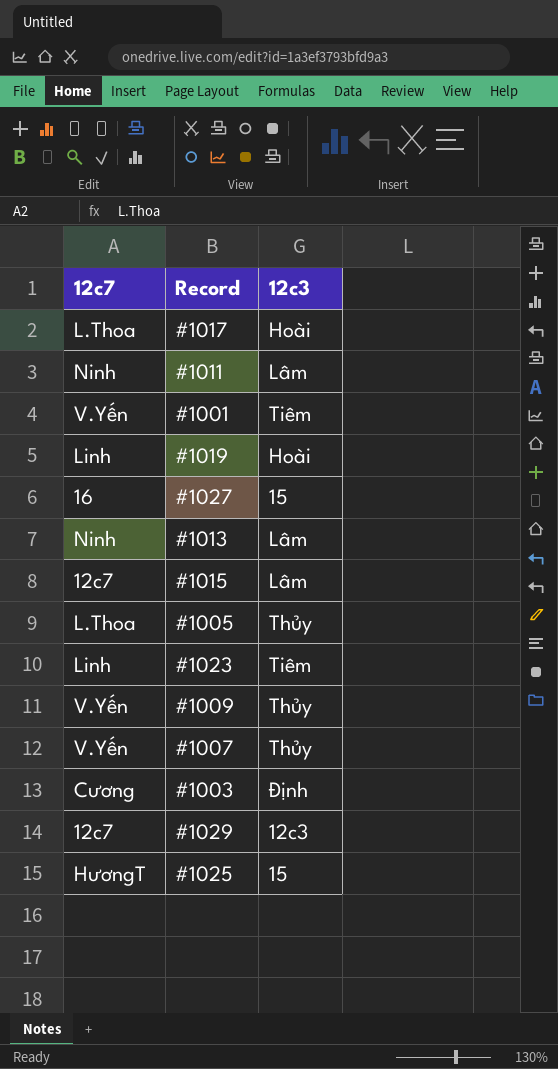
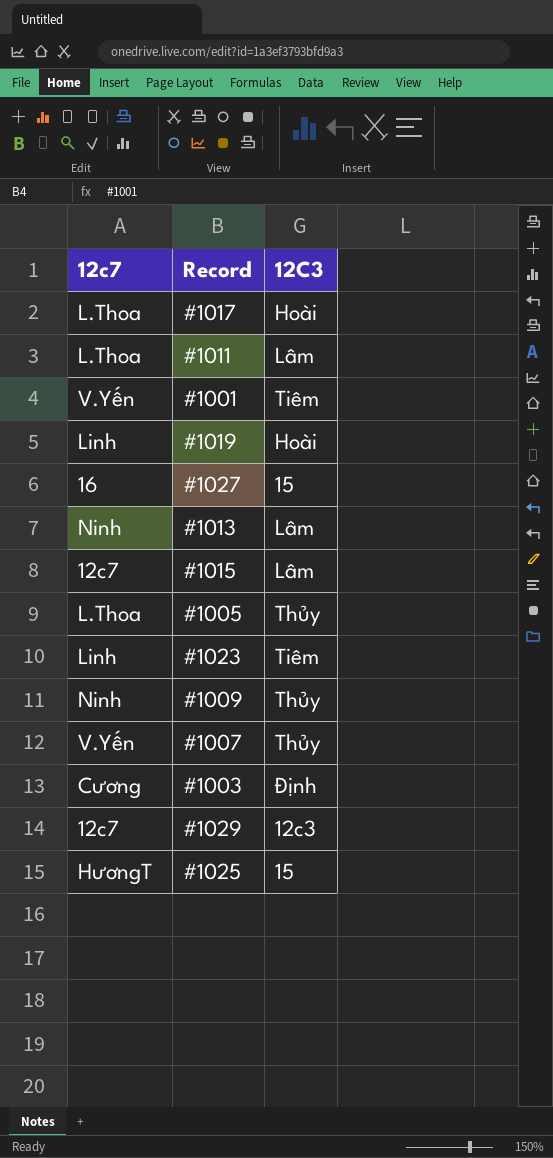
column name: 12c3 -> 12C3
#1011 | 12c7: Ninh -> L.Thoa
#1009 | 12c7: V.Yến -> Ninh

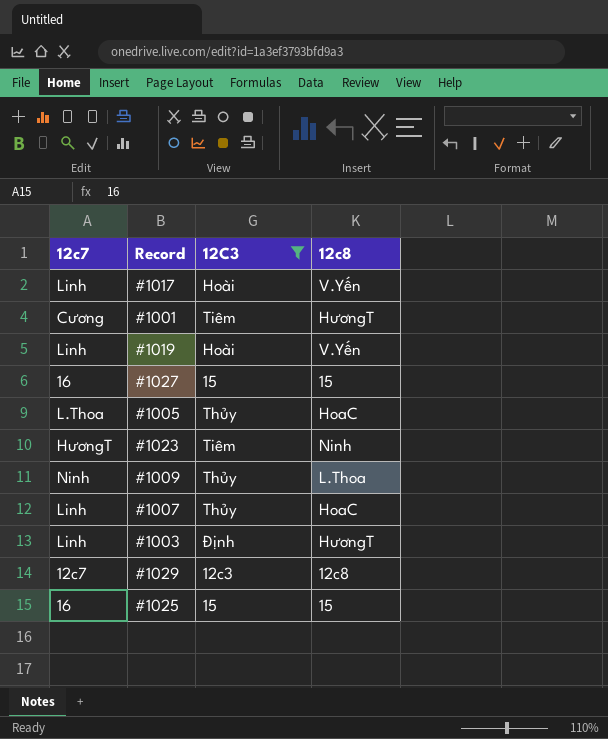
filter: none -> 12C3 != Lâm
column 12c8 | position: none -> 4
#1017 | 12c7: L.Thoa -> Linh
#1001 | 12c7: V.Yến -> Cương
#1023 | 12c7: Linh -> HươngT
#1007 | 12c7: V.Yến -> Linh
#1003 | 12c7: Cương -> Linh
#1025 | 12c7: HươngT -> 16

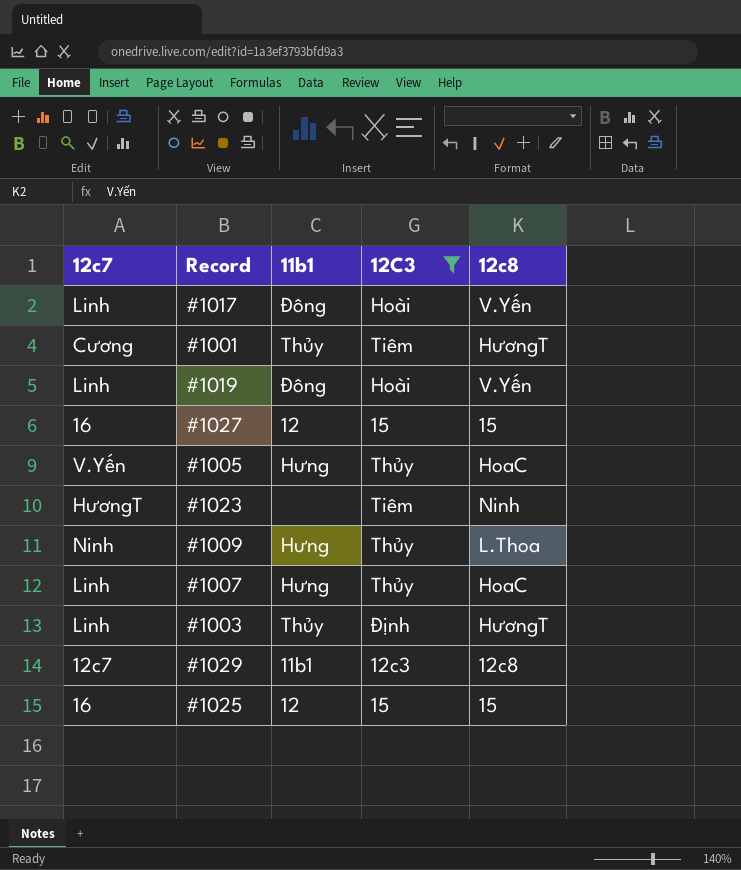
column 11b1 | position: none -> 3
#1005 | 12c7: L.Thoa -> V.Yến

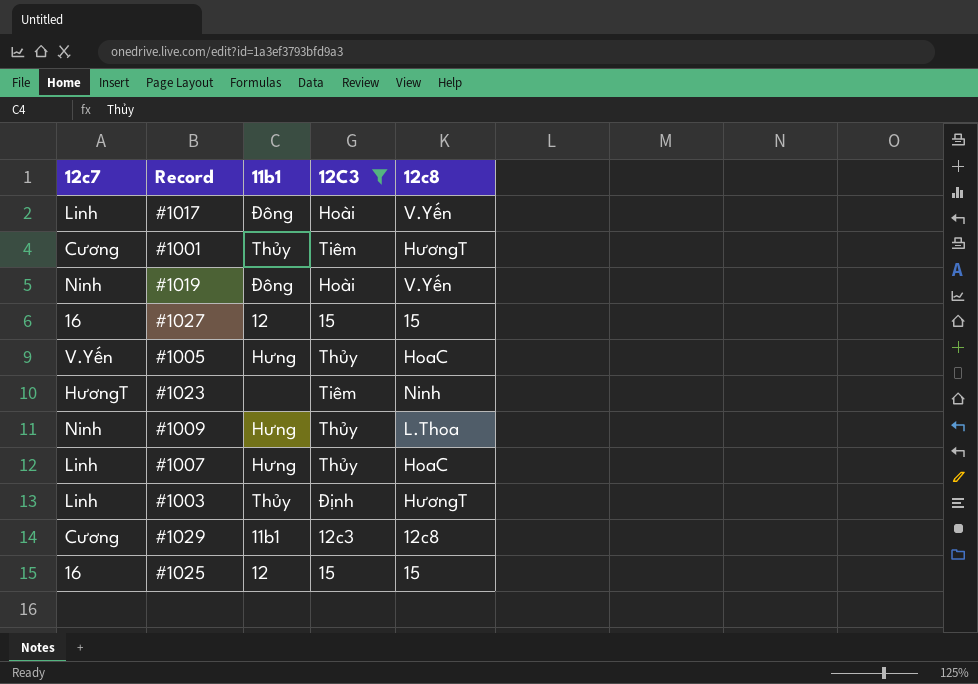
#1019 | 12c7: Linh -> Ninh
#1029 | 12c7: 12c7 -> Cương

